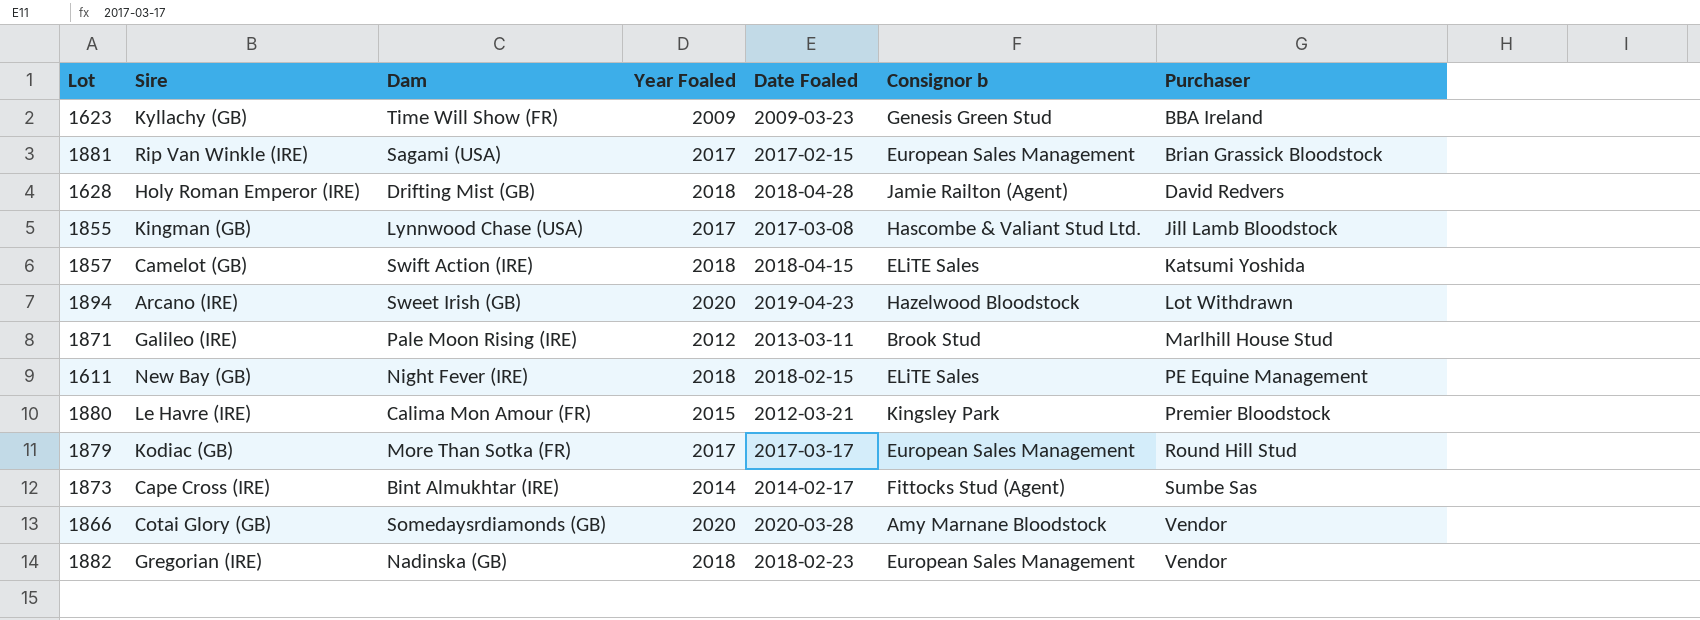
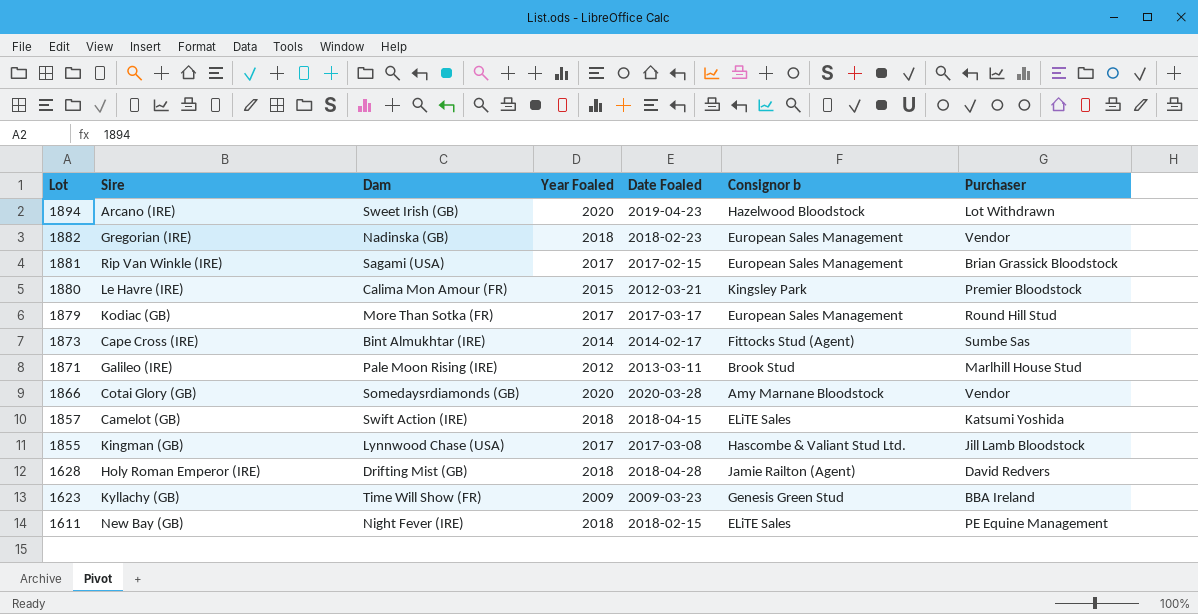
row order: Purchaser ascending -> Lot descending

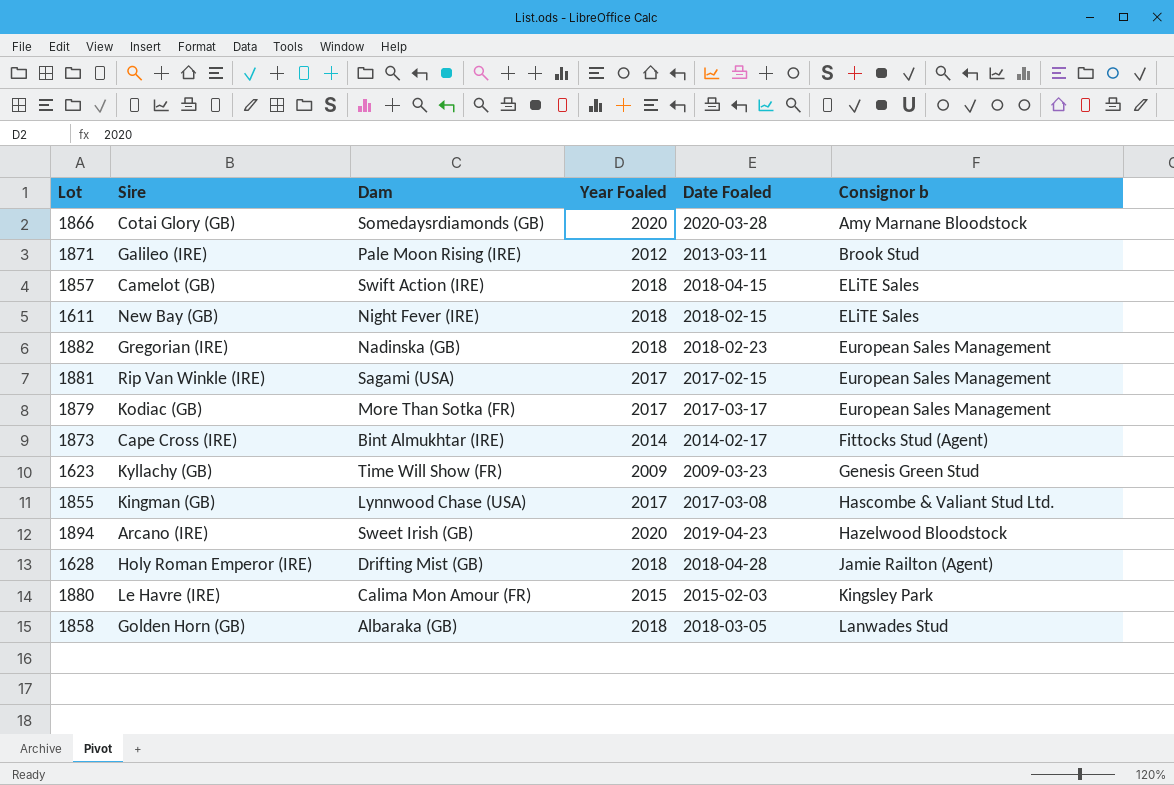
row order: Lot descending -> Consignor b ascending
column Purchaser | position: 7 -> none
1880 | Date Foaled: 2012-03-21 -> 2015-02-03
row 1858: none -> Golden Horn (GB) | Albaraka (GB) | 2018 | 2018-03-05 | Lanwades Stud

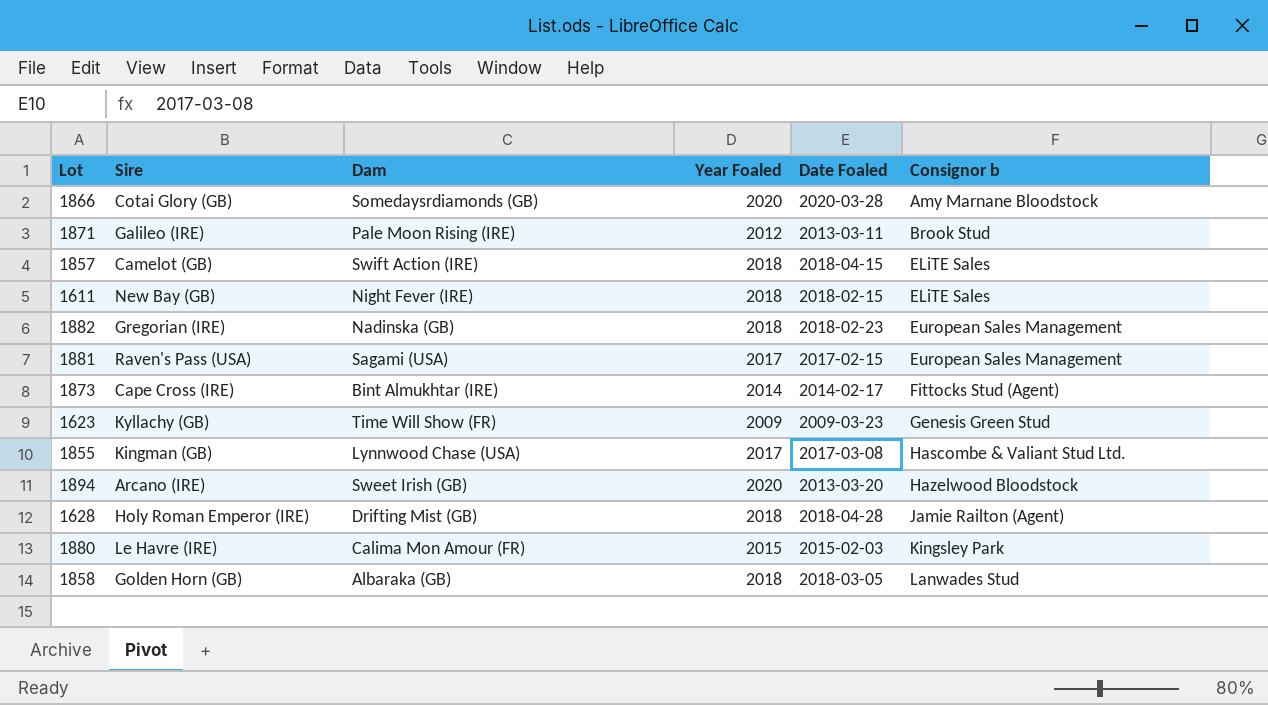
row 1879: Kodiac (GB) | More Than Sotka (FR) | 2017 | 2017-03-17 | European Sales Management -> none
1881 | Sire: Rip Van Winkle (IRE) -> Raven's Pass (USA)
1894 | Date Foaled: 2019-04-23 -> 2013-03-20

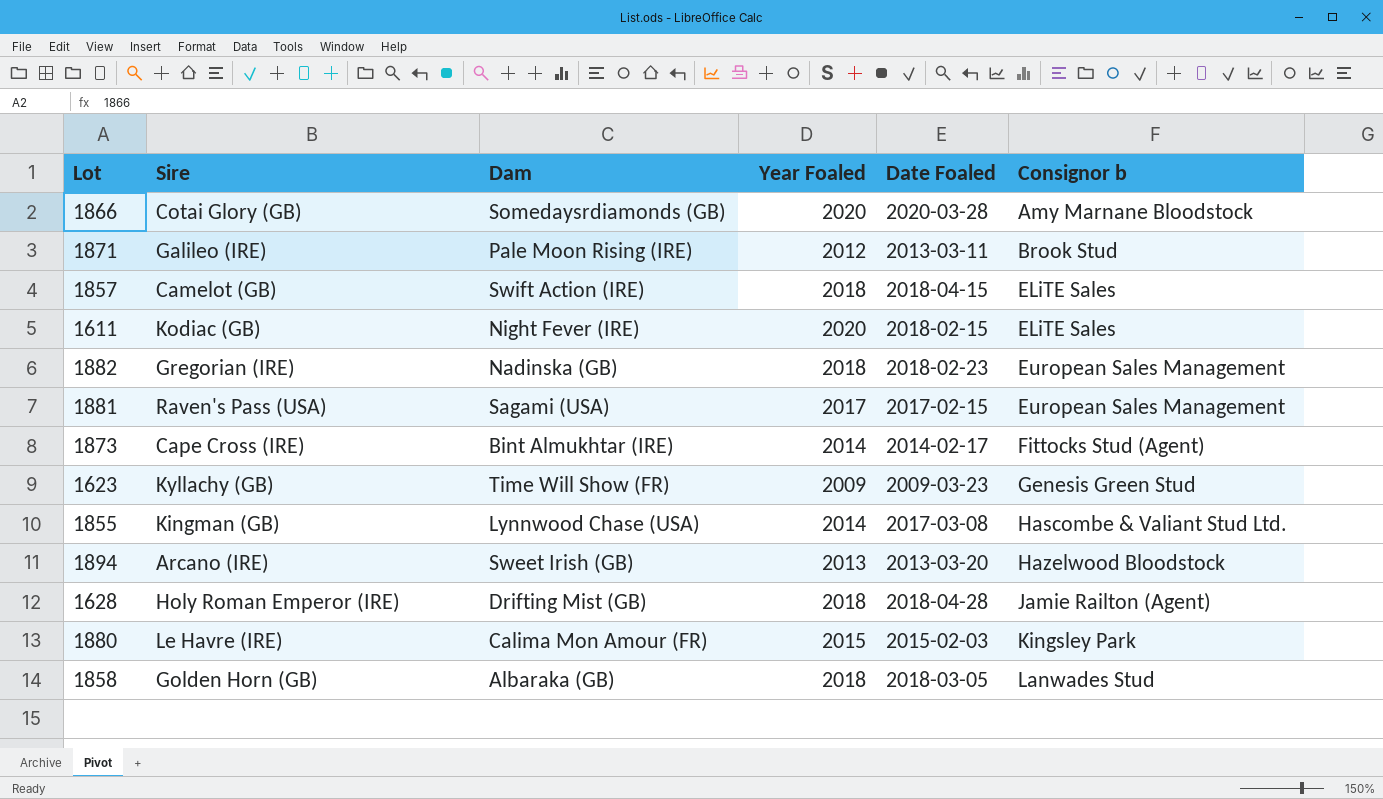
1611 | Sire: New Bay (GB) -> Kodiac (GB)
1611 | Year Foaled: 2018 -> 2020
1855 | Year Foaled: 2017 -> 2014
1894 | Year Foaled: 2020 -> 2013

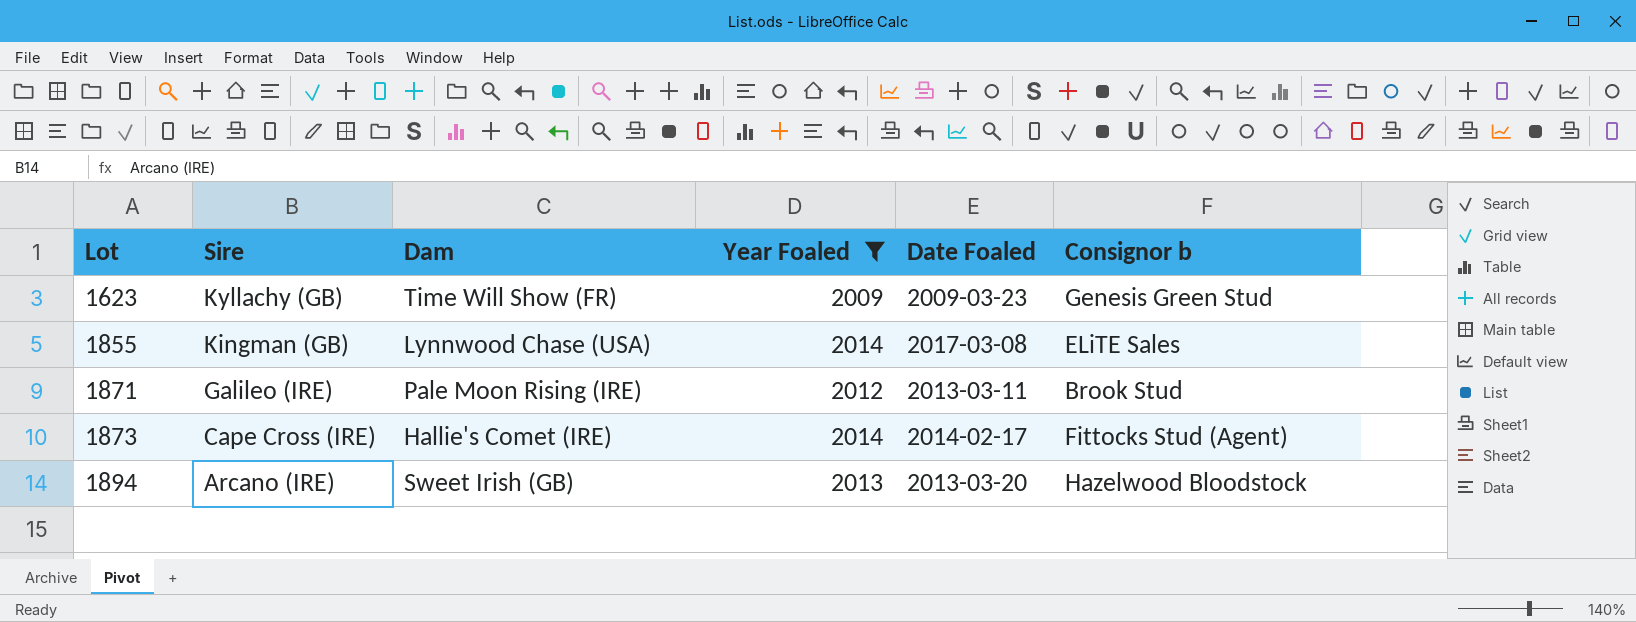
filter: none -> Year Foaled <= 2014
row order: Consignor b ascending -> Lot ascending
1855 | Consignor b: Hascombe & Valiant Stud Ltd. -> ELiTE Sales
1873 | Dam: Bint Almukhtar (IRE) -> Hallie's Comet (IRE)

